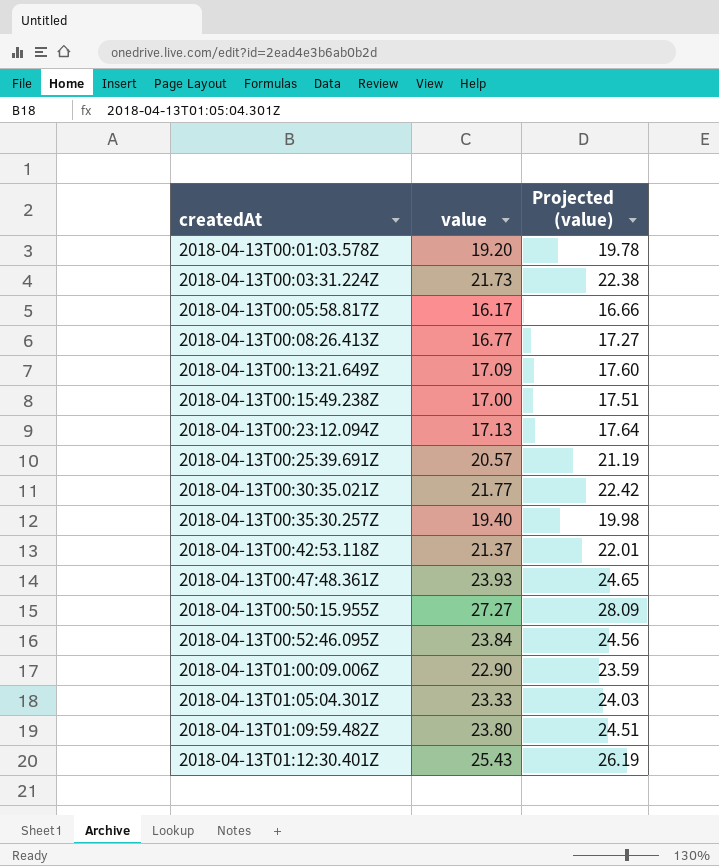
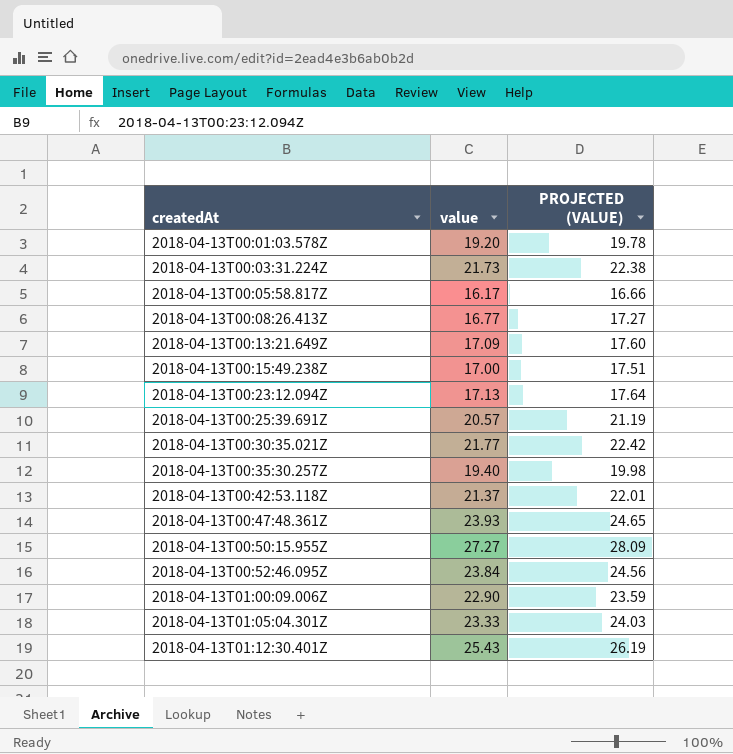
column name: Projected (value) -> PROJECTED (VALUE)
row 2018-04-13T01:09:59.482Z: 23.80 | 24.51 -> none

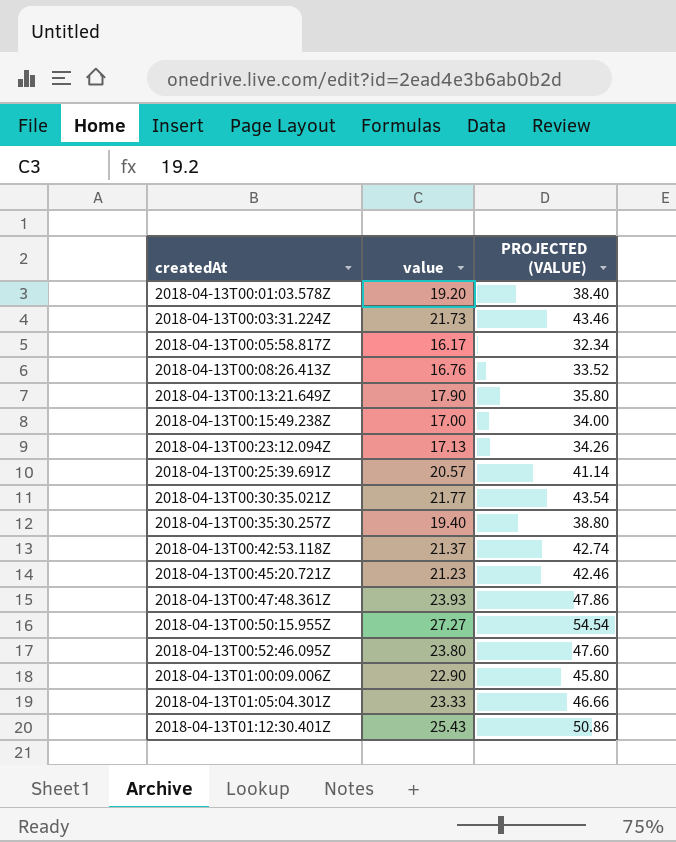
column PROJECTED (VALUE) | formula: [value] * 1.03 -> [value] * 2
2018-04-13T00:08:26.413Z | value: 16.77 -> 16.76
2018-04-13T00:13:21.649Z | value: 17.09 -> 17.90
row 2018-04-13T00:45:20.721Z: none -> 21.23 | 42.46
2018-04-13T00:52:46.095Z | value: 23.84 -> 23.80

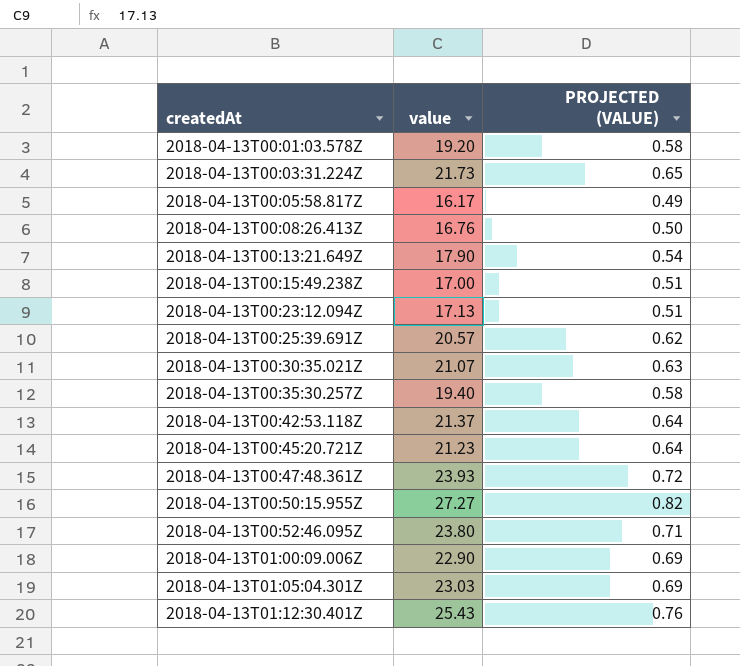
column PROJECTED (VALUE) | formula: [value] * 2 -> [value] * 0.03
2018-04-13T00:30:35.021Z | value: 21.77 -> 21.07
2018-04-13T01:05:04.301Z | value: 23.33 -> 23.03

